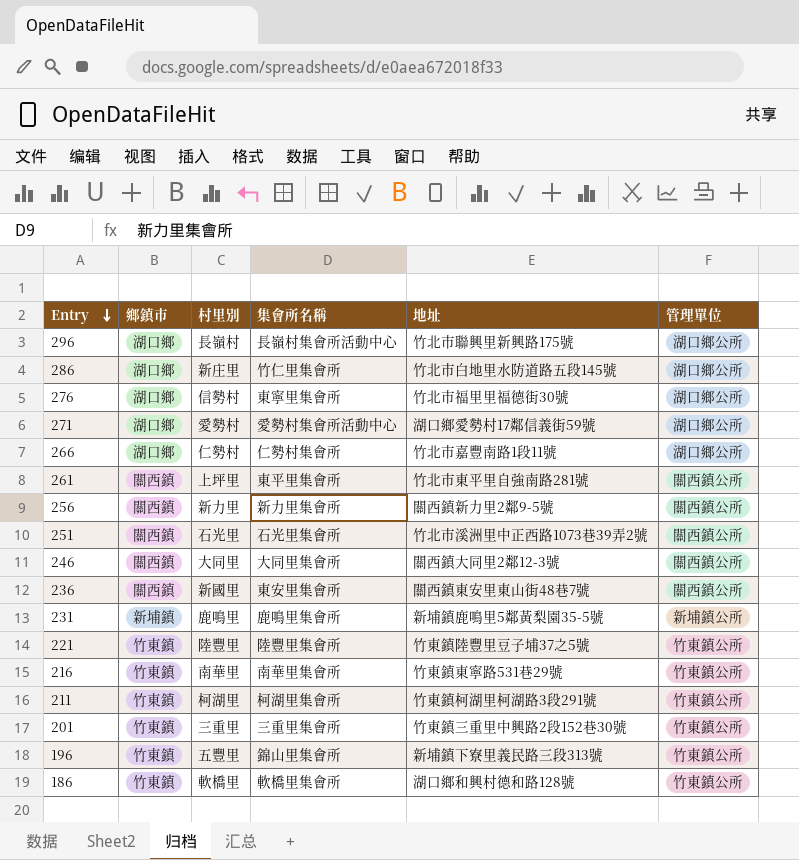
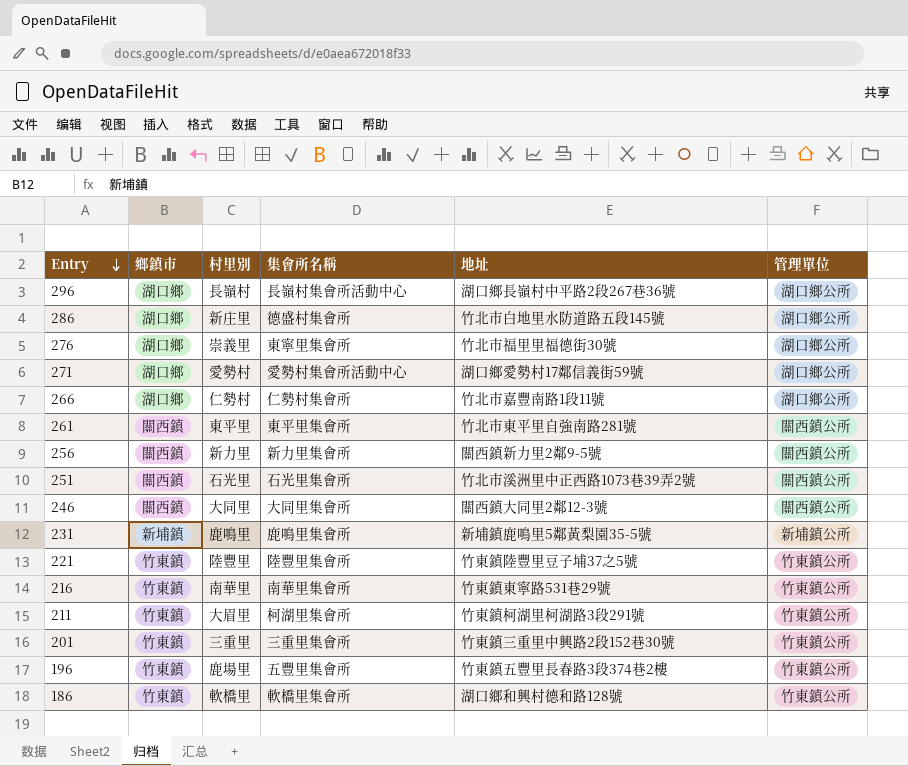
row 236: 關西鎮 | 新國里 | 東安里集會所 | 關西鎮東安里東山街48巷7號 | 關西鎮公所 -> none
296 | 地址: 竹北市聯興里新興路175號 -> 湖口鄉長嶺村中平路2段267巷36號
286 | 集會所名稱: 竹仁里集會所 -> 德盛村集會所
276 | 村里別: 信勢村 -> 崇義里
261 | 村里別: 上坪里 -> 東平里
211 | 村里別: 柯湖里 -> 大眉里
196 | 村里別: 五豐里 -> 鹿場里
196 | 集會所名稱: 錦山里集會所 -> 五豐里集會所
196 | 地址: 新埔鎮下寮里義民路三段313號 -> 竹東鎮五豐里長春路3段374巷2樓

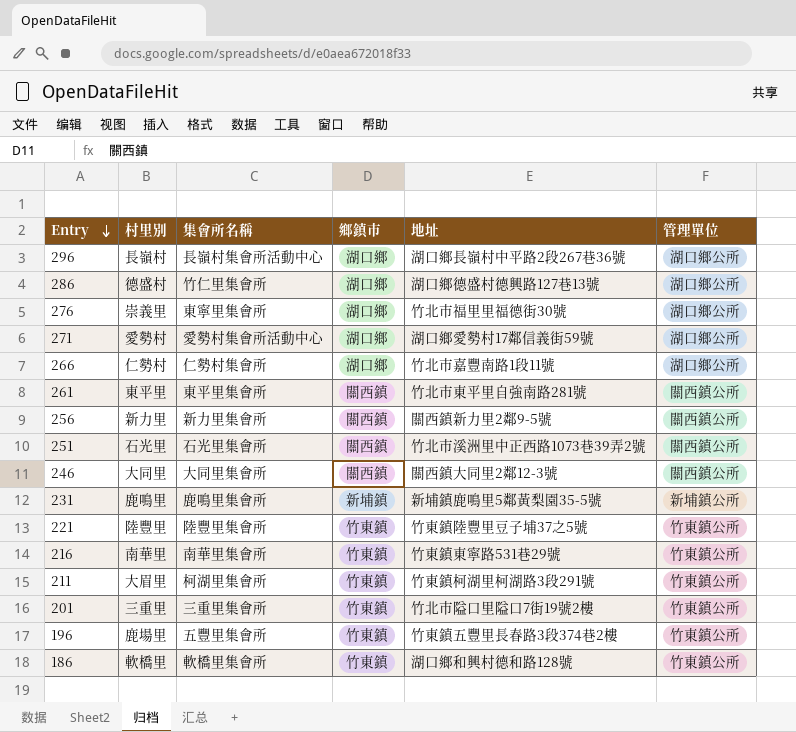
column 鄉鎮市 | position: 2 -> 4
286 | 村里別: 新庄里 -> 德盛村
286 | 集會所名稱: 德盛村集會所 -> 竹仁里集會所
286 | 地址: 竹北市白地里水防道路五段145號 -> 湖口鄉德盛村德興路127巷13號
201 | 地址: 竹東鎮三重里中興路2段152巷30號 -> 竹北市隘口里隘口7街19號2樓

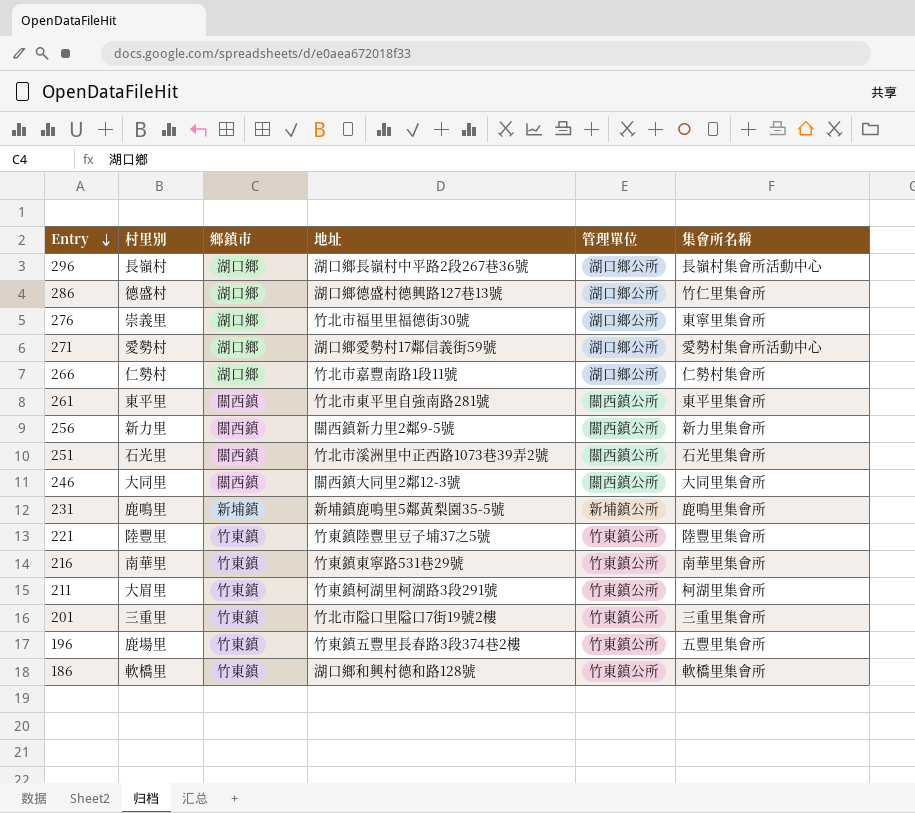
column 集會所名稱 | position: 3 -> 6

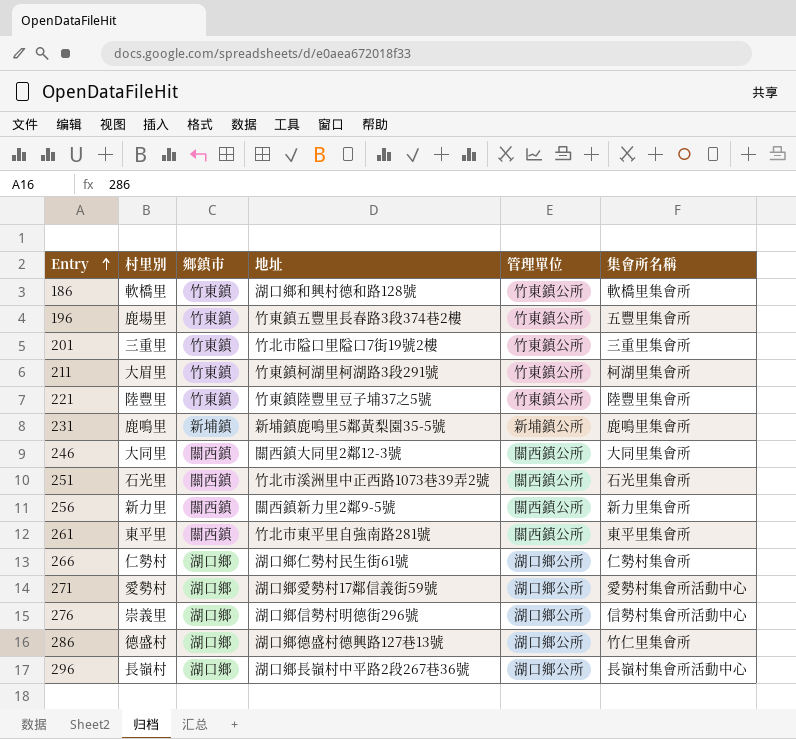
row order: Entry descending -> Entry ascending
row 216: 南華里 | 竹東鎮 | 竹東鎮東寧路531巷29號 | 竹東鎮公所 | 南華里集會所 -> none
266 | 地址: 竹北市嘉豐南路1段11號 -> 湖口鄉仁勢村民生街61號
276 | 地址: 竹北市福里里福德街30號 -> 湖口鄉信勢村明德街296號
276 | 集會所名稱: 東寧里集會所 -> 信勢村集會所活動中心

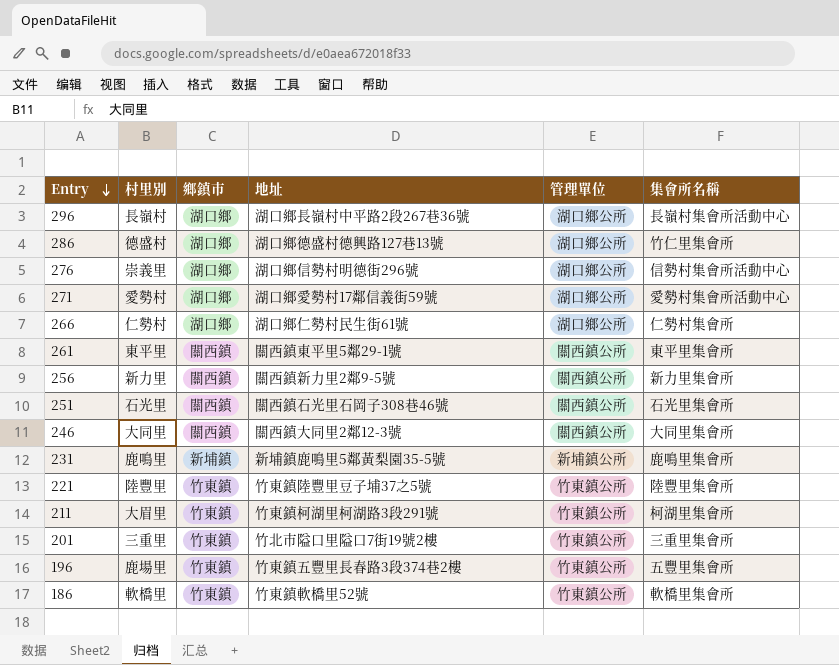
row order: Entry ascending -> Entry descending
261 | 地址: 竹北市東平里自強南路281號 -> 關西鎮東平里5鄰29-1號
251 | 地址: 竹北市溪洲里中正西路1073巷39弄2號 -> 關西鎮石光里石岡子308巷46號
186 | 地址: 湖口鄉和興村德和路128號 -> 竹東鎮軟橋里52號

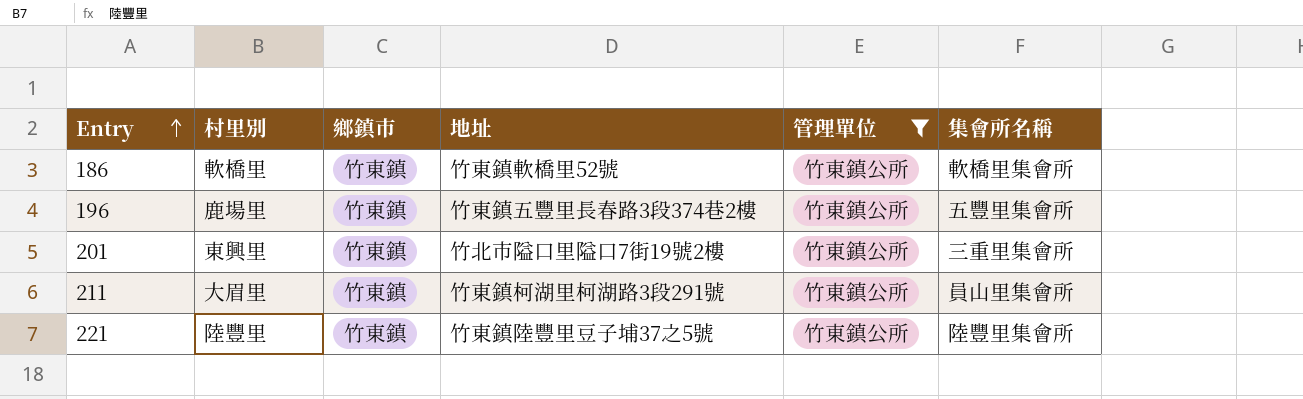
filter: none -> 管理單位 = 竹東鎮公所
row order: Entry descending -> Entry ascending
201 | 村里別: 三重里 -> 東興里
211 | 集會所名稱: 柯湖里集會所 -> 員山里集會所

